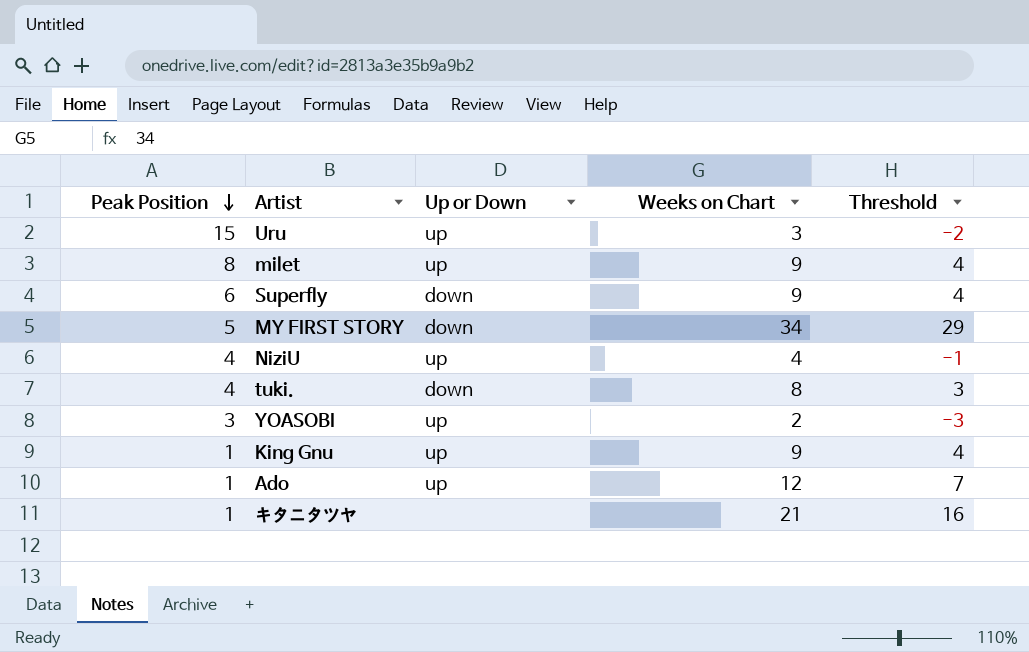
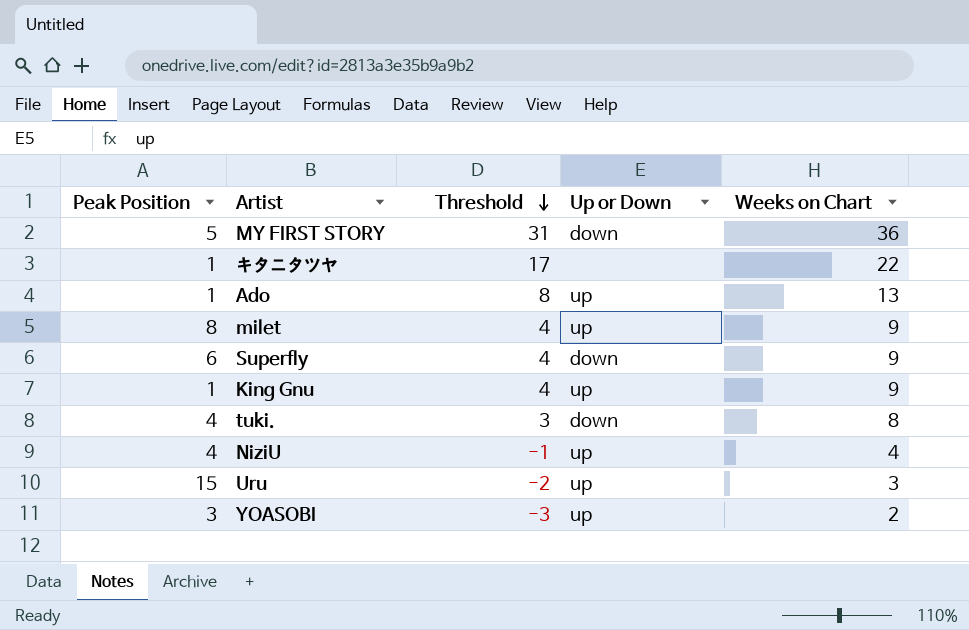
row order: Peak Position descending -> Threshold descending
column Threshold | position: 5 -> 3
MY FIRST STORY | Threshold: 29 -> 31
MY FIRST STORY | Weeks on Chart: 34 -> 36
キタニタツヤ | Threshold: 16 -> 17
キタニタツヤ | Weeks on Chart: 21 -> 22
Ado | Threshold: 7 -> 8
Ado | Weeks on Chart: 12 -> 13

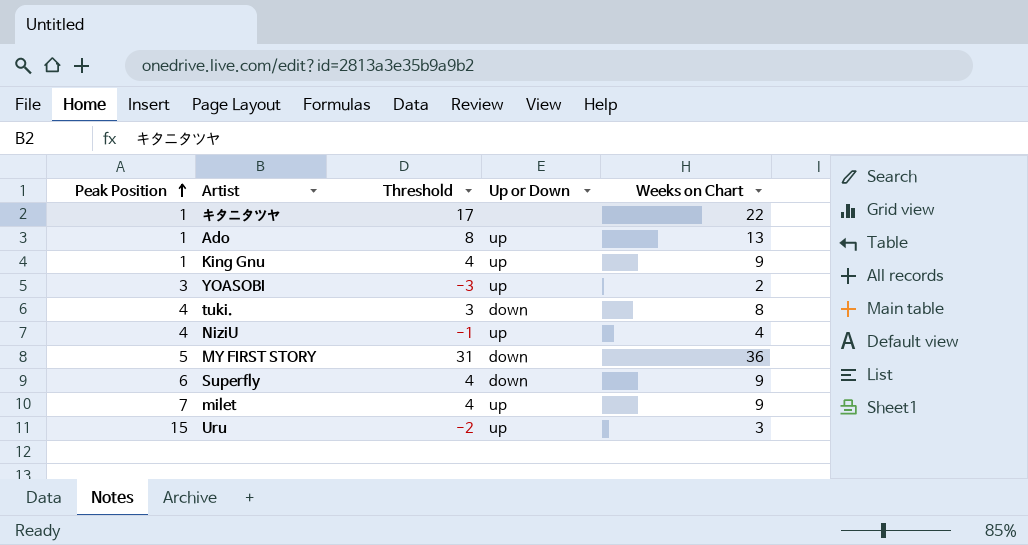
row order: Threshold descending -> Peak Position ascending
milet | Peak Position: 8 -> 7

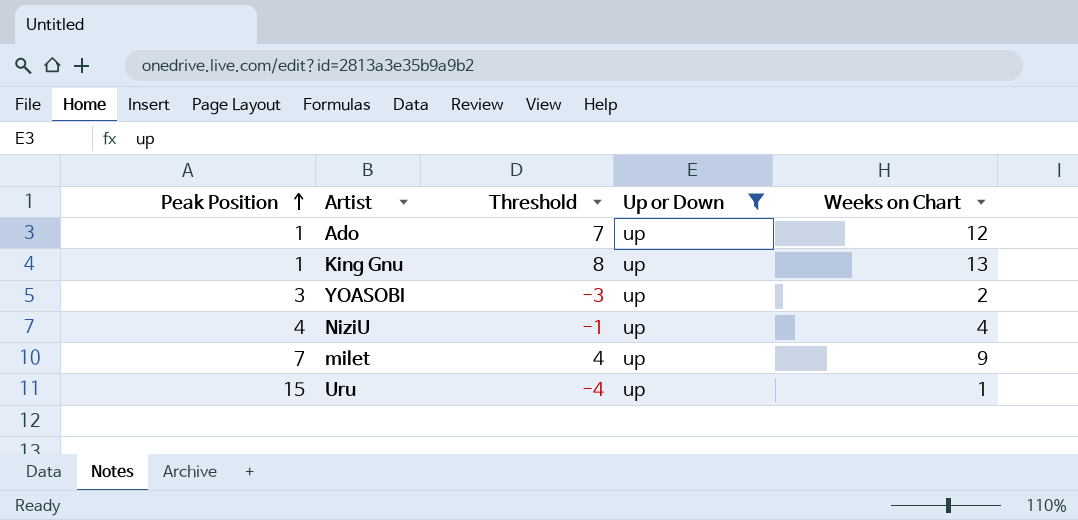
filter: none -> Up or Down = up
Ado | Threshold: 8 -> 7
Ado | Weeks on Chart: 13 -> 12
King Gnu | Threshold: 4 -> 8
King Gnu | Weeks on Chart: 9 -> 13
Uru | Threshold: -2 -> -4
Uru | Weeks on Chart: 3 -> 1

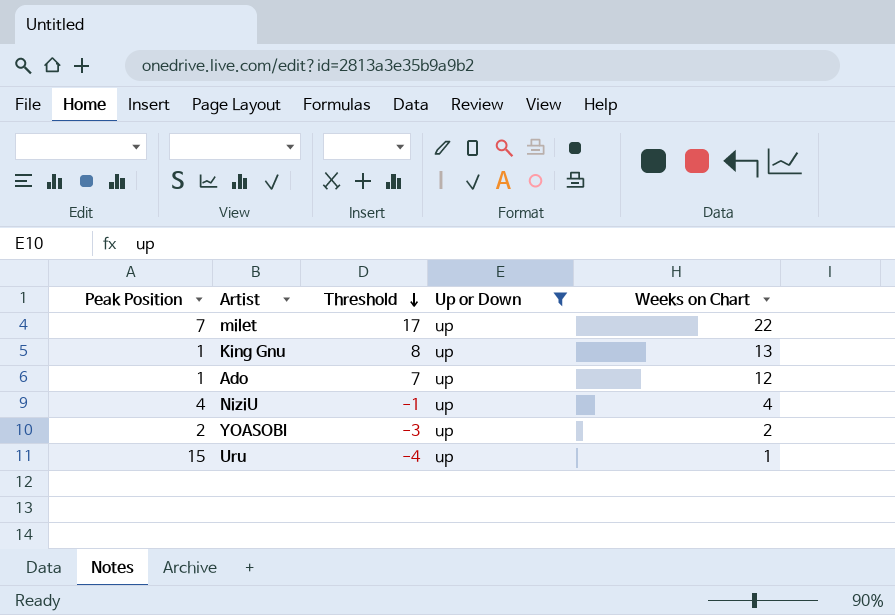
row order: Peak Position ascending -> Threshold descending
milet | Threshold: 4 -> 17
milet | Weeks on Chart: 9 -> 22
YOASOBI | Peak Position: 3 -> 2

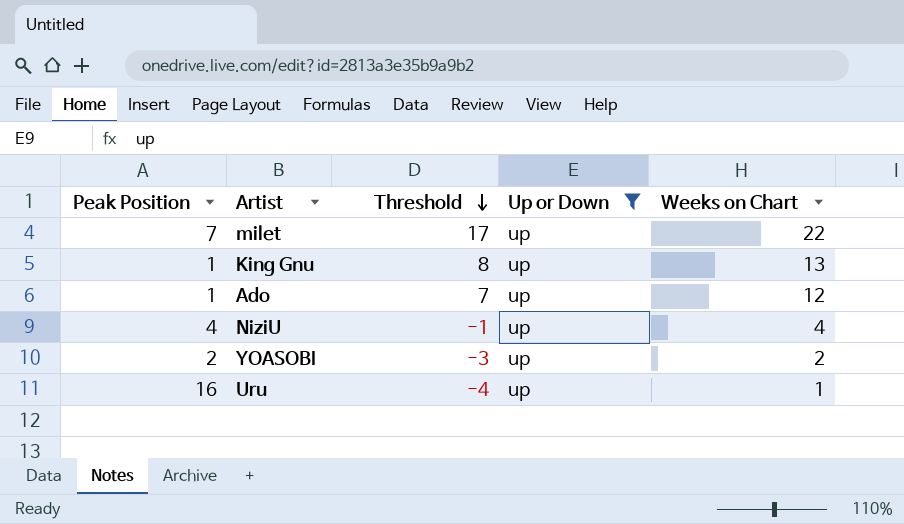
Uru | Peak Position: 15 -> 16

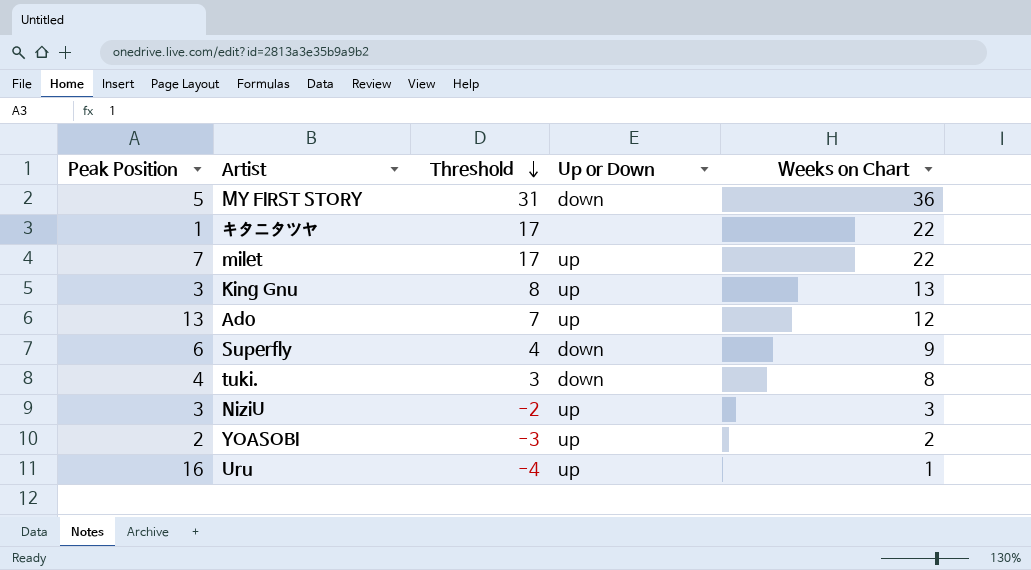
filter: Up or Down = up -> none
King Gnu | Peak Position: 1 -> 3
Ado | Peak Position: 1 -> 13
NiziU | Peak Position: 4 -> 3
NiziU | Threshold: -1 -> -2
NiziU | Weeks on Chart: 4 -> 3

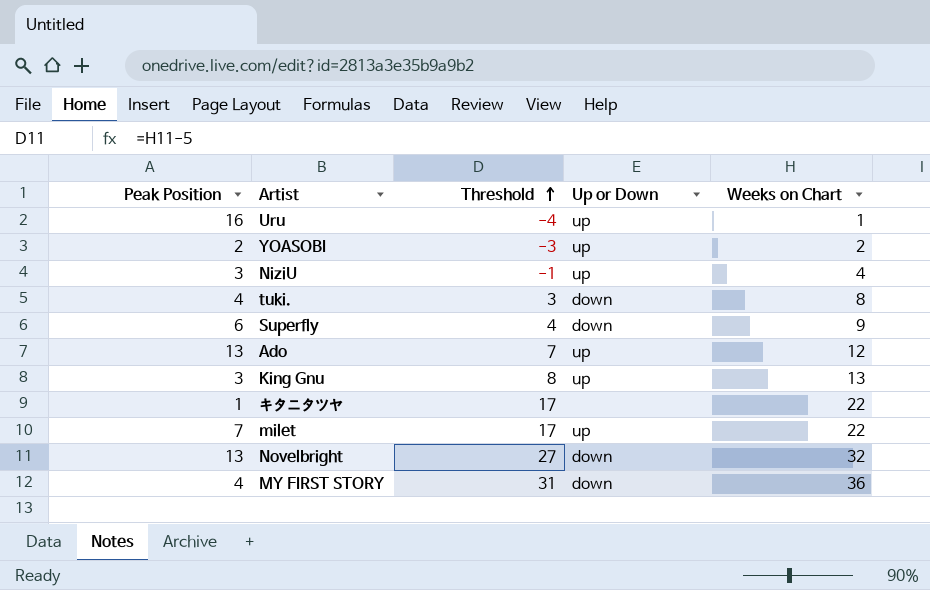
row order: Threshold descending -> Threshold ascending
NiziU | Threshold: -2 -> -1
NiziU | Weeks on Chart: 3 -> 4
row Novelbright: none -> 13 | 27 | down | 32
MY FIRST STORY | Peak Position: 5 -> 4

